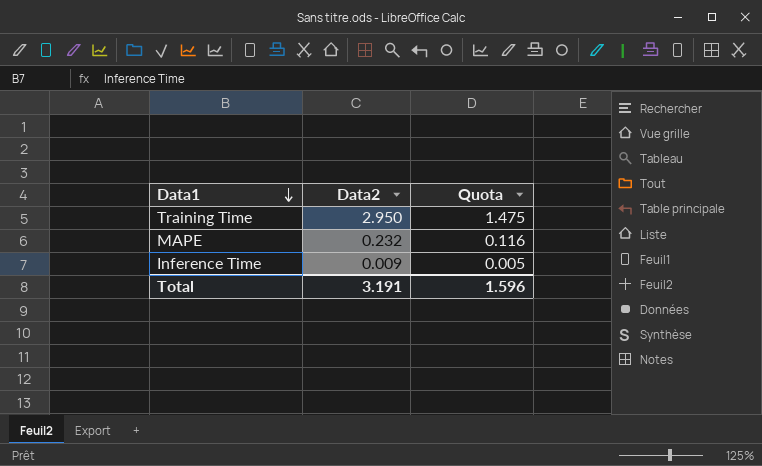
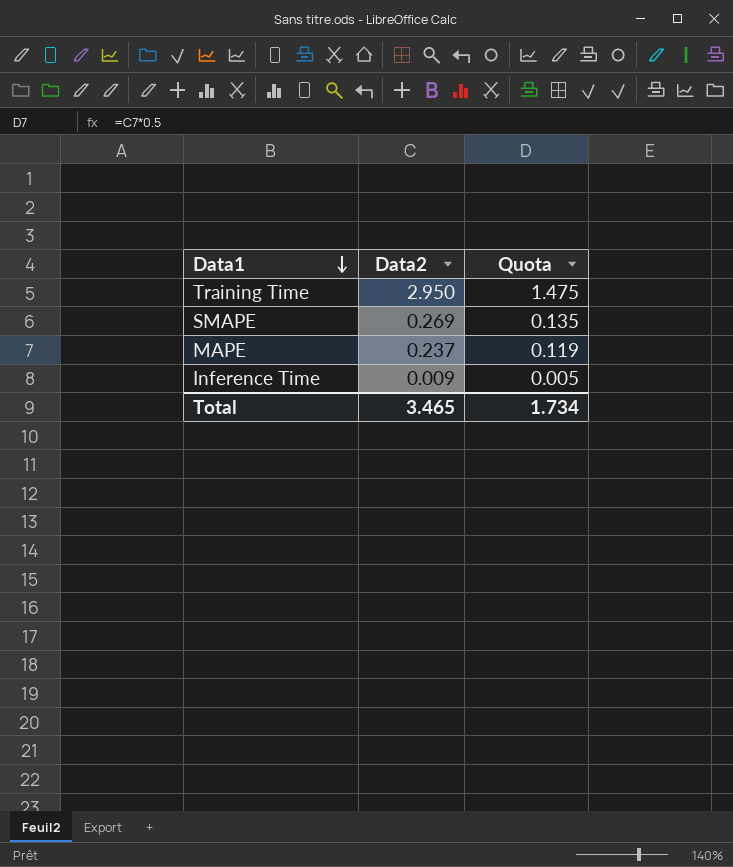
row SMAPE: none -> 0.269 | 0.135
MAPE | Data2: 0.232 -> 0.237
MAPE | Quota: 0.116 -> 0.119
Total | Data2: 3.191 -> 3.465
Total | Quota: 1.596 -> 1.734

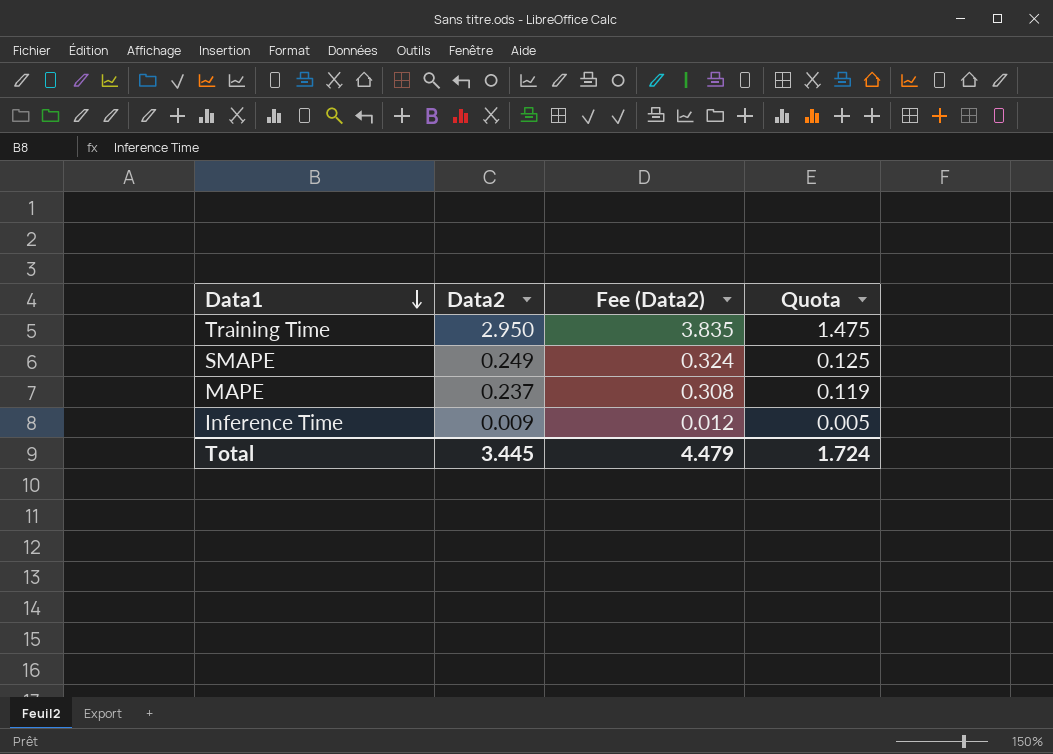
column Fee (Data2) | formula: none -> [Data2] * 1.3
SMAPE | Data2: 0.269 -> 0.249
SMAPE | Quota: 0.135 -> 0.125
Total | Data2: 3.465 -> 3.445
Total | Quota: 1.734 -> 1.724

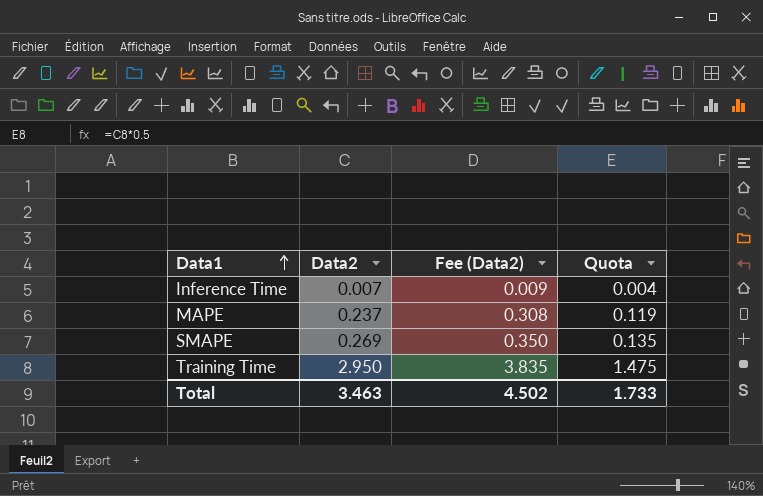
row order: Data1 descending -> Data1 ascending
Inference Time | Data2: 0.009 -> 0.007
Inference Time | Fee (Data2): 0.012 -> 0.009
Inference Time | Quota: 0.005 -> 0.004
SMAPE | Data2: 0.249 -> 0.269
SMAPE | Fee (Data2): 0.324 -> 0.350
SMAPE | Quota: 0.125 -> 0.135
Total | Data2: 3.445 -> 3.463
Total | Fee (Data2): 4.479 -> 4.502
Total | Quota: 1.724 -> 1.733

